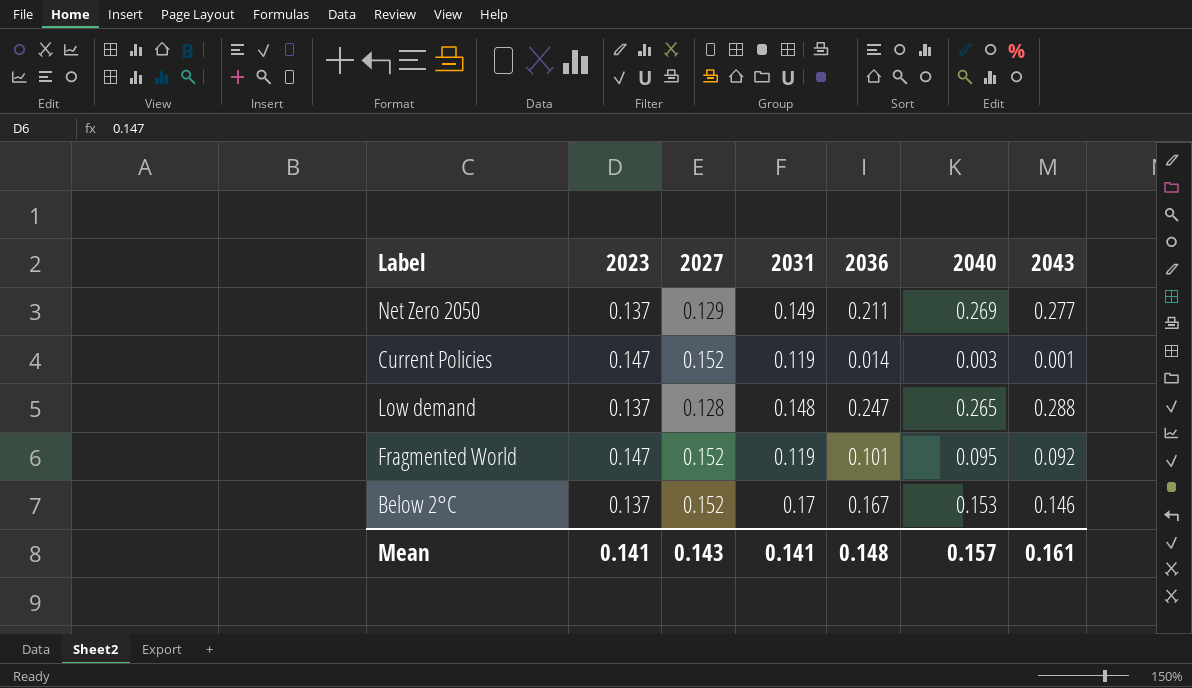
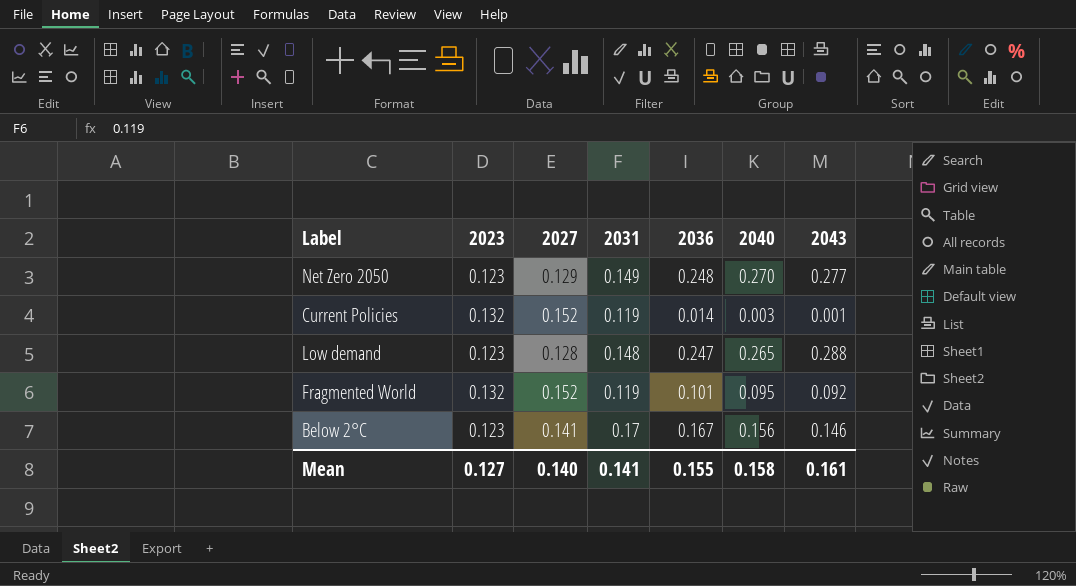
Net Zero 2050 | 2023: 0.137 -> 0.123
Net Zero 2050 | 2036: 0.211 -> 0.248
Net Zero 2050 | 2040: 0.269 -> 0.270
Current Policies | 2023: 0.147 -> 0.132
Low demand | 2023: 0.137 -> 0.123
Fragmented World | 2023: 0.147 -> 0.132
Below 2°C | 2023: 0.137 -> 0.123
Below 2°C | 2027: 0.152 -> 0.141
Below 2°C | 2040: 0.153 -> 0.156
Mean | 2023: 0.141 -> 0.127
Mean | 2027: 0.143 -> 0.140
Mean | 2036: 0.148 -> 0.155
Mean | 2040: 0.157 -> 0.158

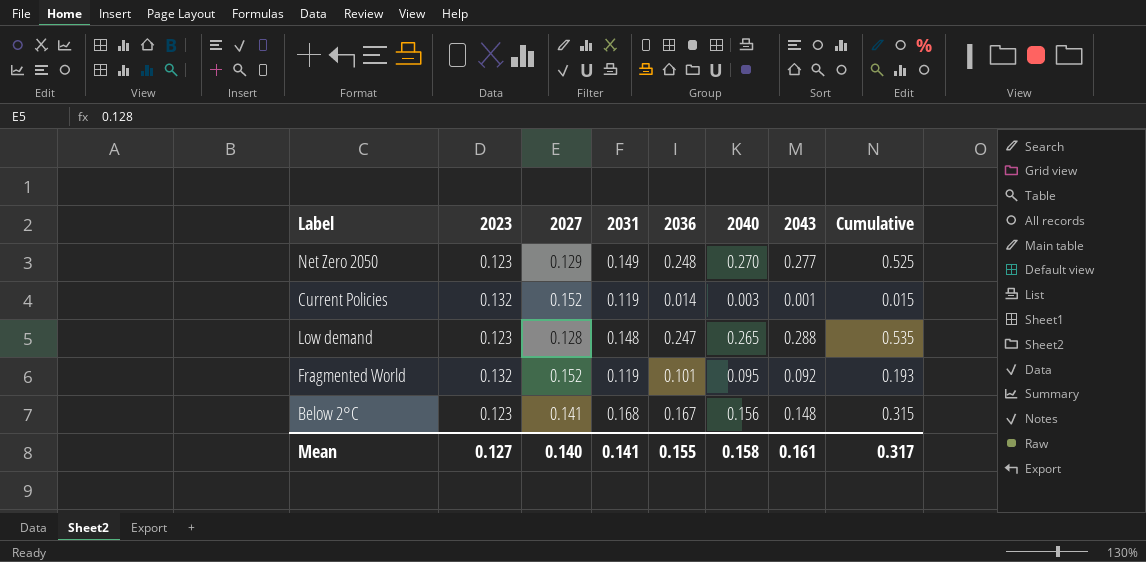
column Cumulative | formula: none -> [2036] + [2043]
Below 2°C | 2031: 0.17 -> 0.168
Below 2°C | 2043: 0.146 -> 0.148

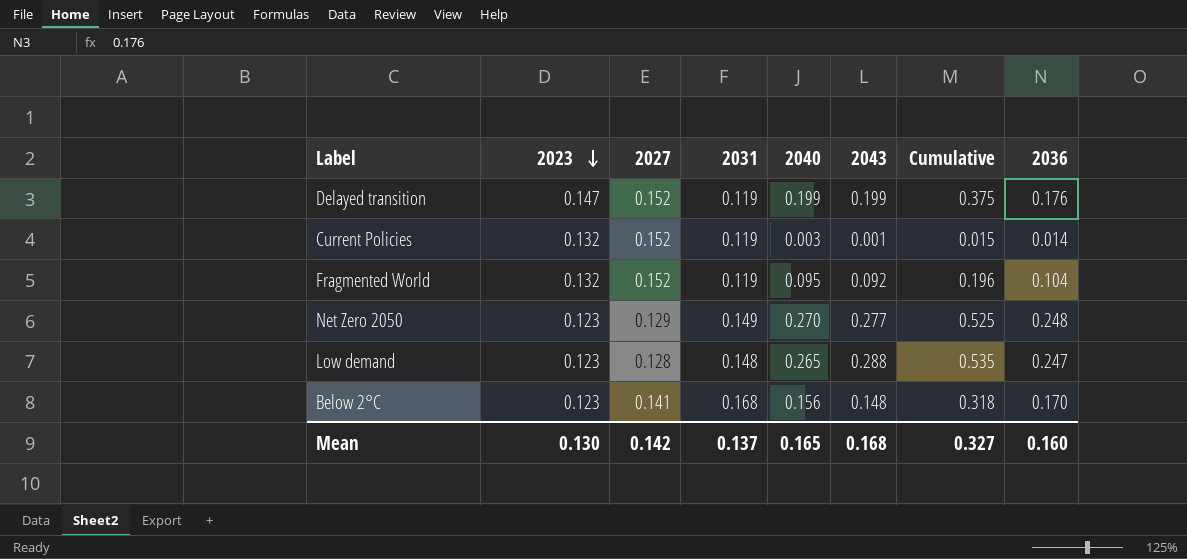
row order: none -> 2023 descending
column 2036 | position: 5 -> 8
row Delayed transition: none -> 0.147 | 0.152 | 0.119 | 0.199 | 0.199 | 0.375 | 0.176
Fragmented World | Cumulative: 0.193 -> 0.196
Fragmented World | 2036: 0.101 -> 0.104
Below 2°C | Cumulative: 0.315 -> 0.318
Below 2°C | 2036: 0.167 -> 0.170
Mean | 2023: 0.127 -> 0.130
Mean | 2027: 0.140 -> 0.142
Mean | 2031: 0.141 -> 0.137
Mean | 2040: 0.158 -> 0.165
Mean | 2043: 0.161 -> 0.168
Mean | Cumulative: 0.317 -> 0.327
Mean | 2036: 0.155 -> 0.160

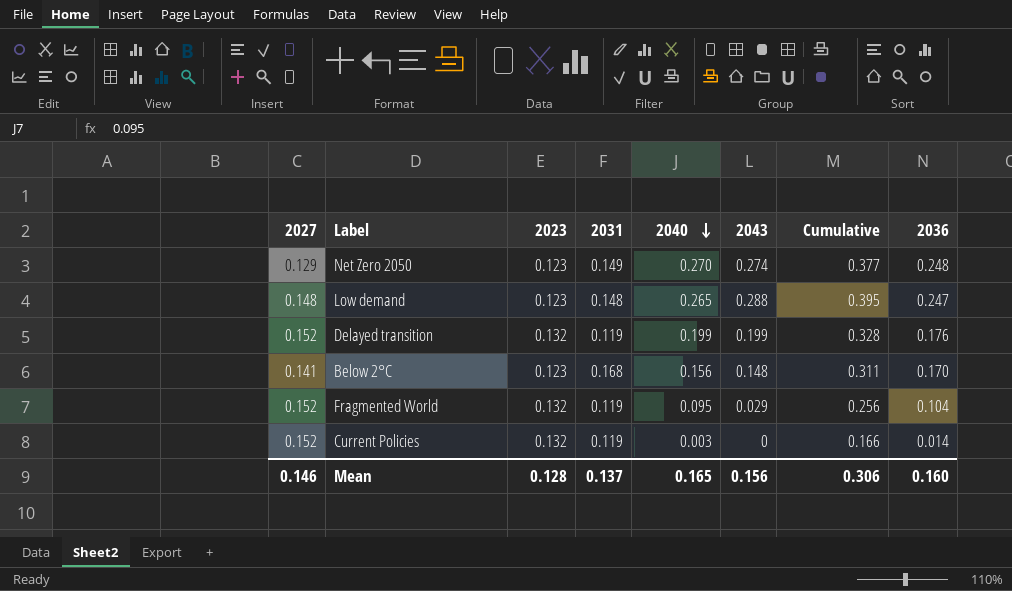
row order: 2023 descending -> 2040 descending
column 2027 | position: 3 -> 1
column Cumulative | formula: [2043] + [2036] -> [2027] + [2036]
Net Zero 2050 | 2043: 0.277 -> 0.274
Low demand | 2027: 0.128 -> 0.148
Delayed transition | 2023: 0.147 -> 0.132
Fragmented World | 2043: 0.092 -> 0.029
Current Policies | 2043: 0.001 -> 0
Mean | 2027: 0.142 -> 0.146
Mean | 2023: 0.130 -> 0.128
Mean | 2043: 0.168 -> 0.156
Mean | Cumulative: 0.327 -> 0.306

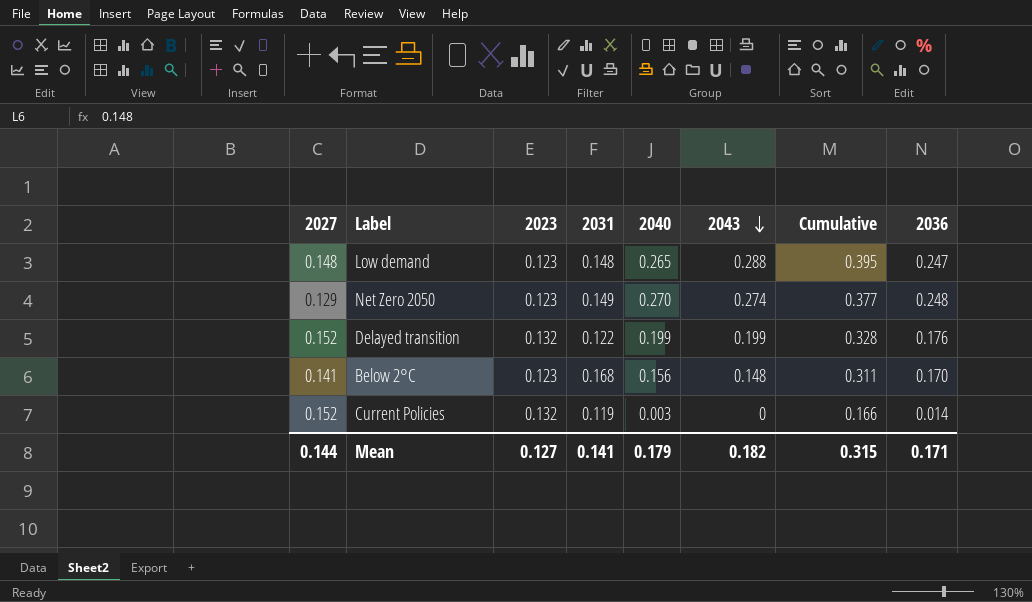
row order: 2040 descending -> 2043 descending
row Fragmented World: 0.152 | 0.132 | 0.119 | 0.095 | 0.029 | 0.256 | 0.104 -> none
Delayed transition | 2031: 0.119 -> 0.122
Mean | 2027: 0.146 -> 0.144
Mean | 2023: 0.128 -> 0.127
Mean | 2031: 0.137 -> 0.141
Mean | 2040: 0.165 -> 0.179
Mean | 2043: 0.156 -> 0.182
Mean | Cumulative: 0.306 -> 0.315
Mean | 2036: 0.160 -> 0.171

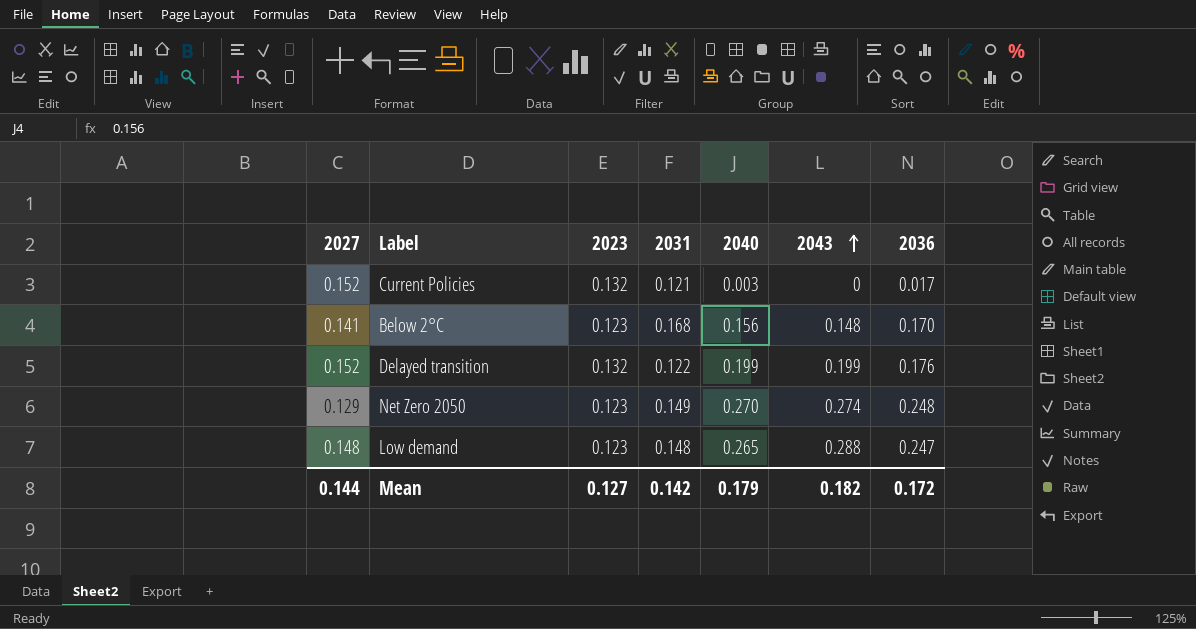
row order: 2043 descending -> 2043 ascending
column Cumulative | formula: [2027] + [2036] -> none
Current Policies | 2031: 0.119 -> 0.121
Current Policies | 2036: 0.014 -> 0.017
Mean | 2031: 0.141 -> 0.142
Mean | 2036: 0.171 -> 0.172

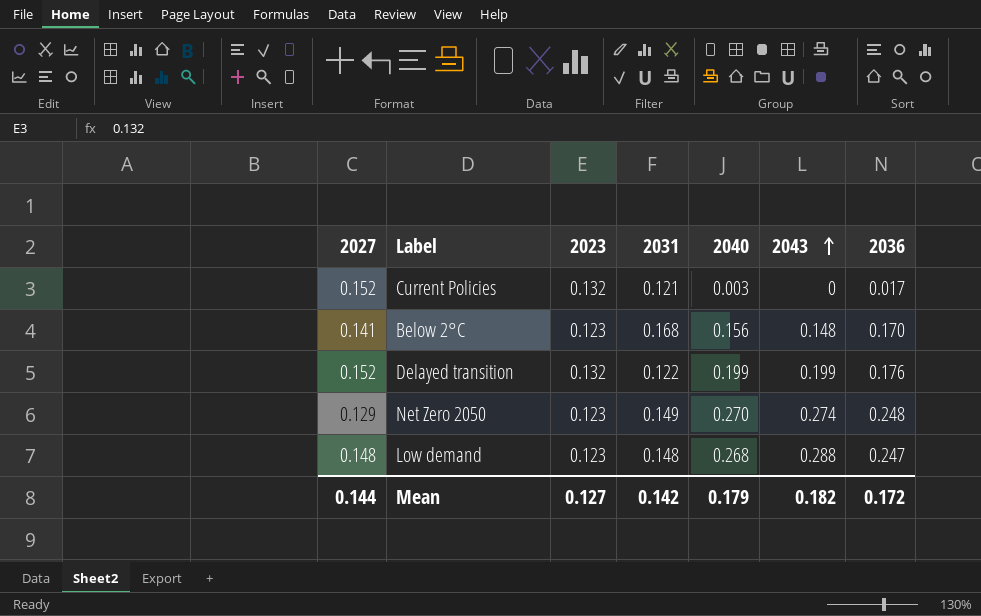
Low demand | 2040: 0.265 -> 0.268

